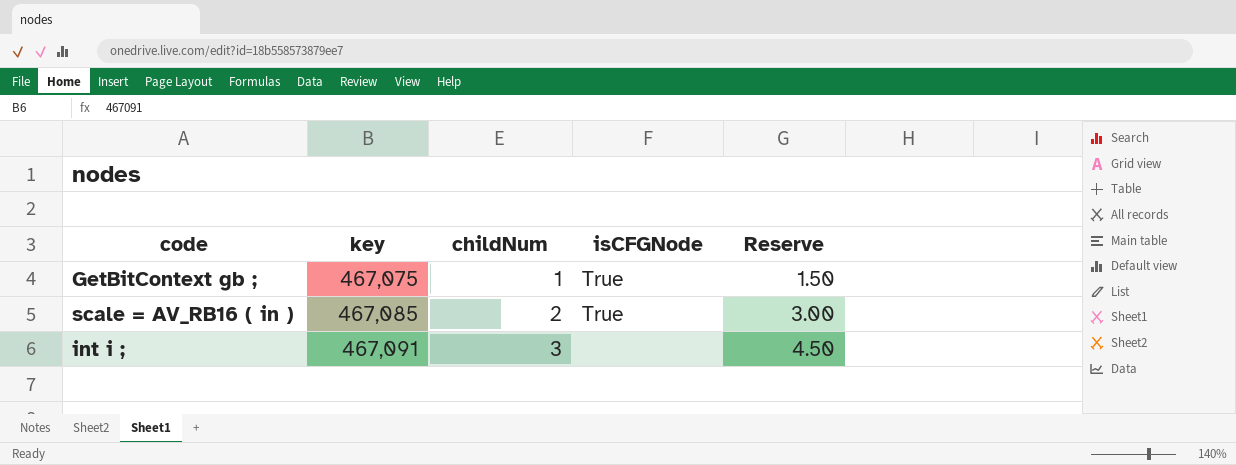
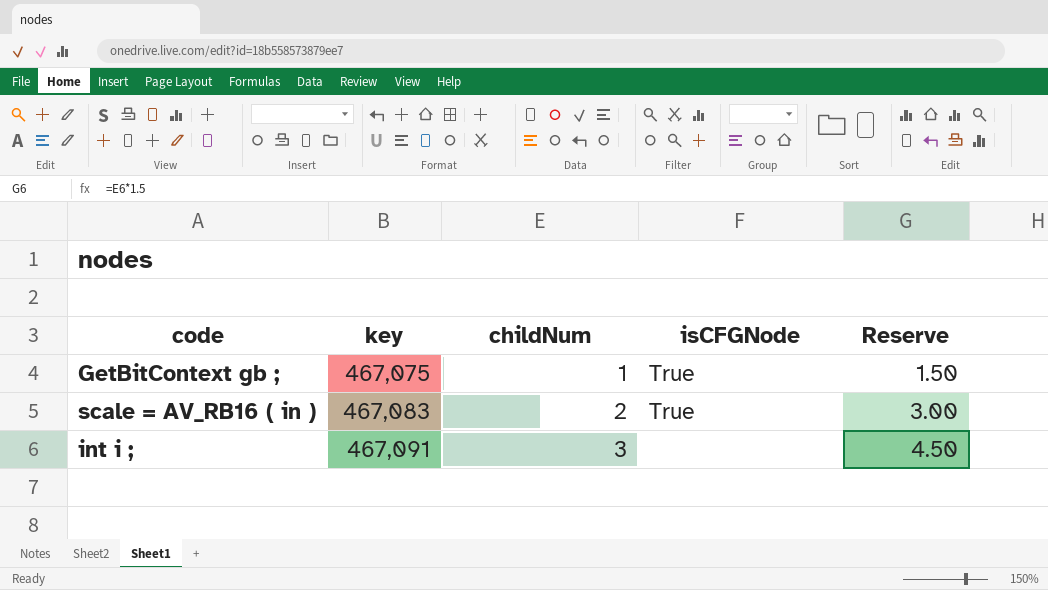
scale = AV_RB16 ( in ) | key: 467,085 -> 467,083

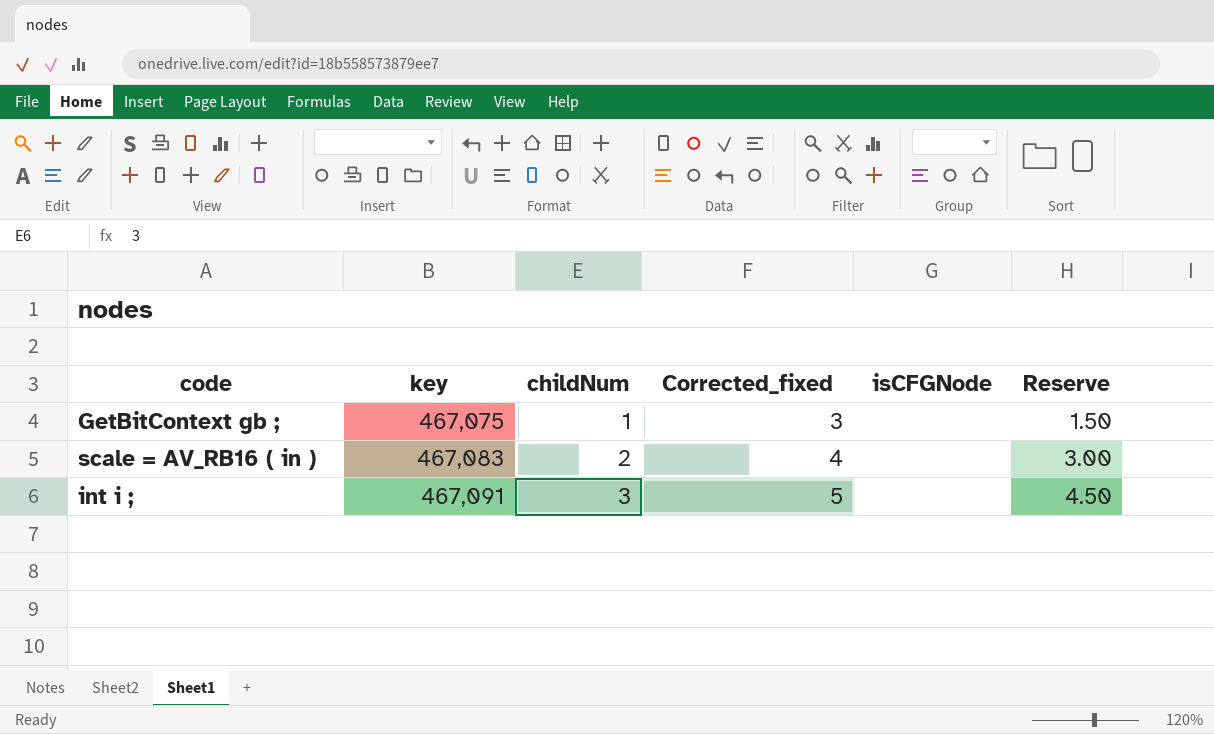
column Corrected_fixed | formula: none -> [childNum] + 2
GetBitContext gb ; | isCFGNode: True -> none
scale = AV_RB16 ( in ) | isCFGNode: True -> none

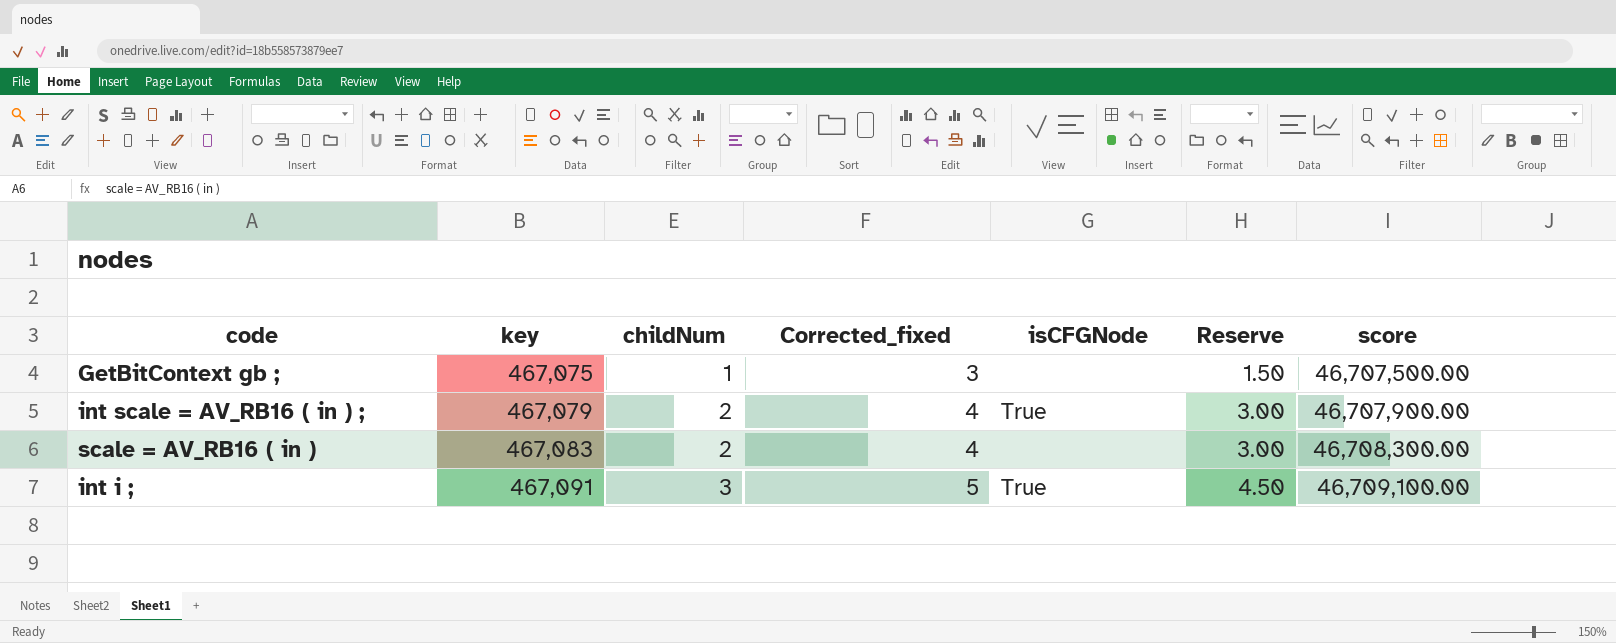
column score | formula: none -> [key] * 100
row int scale = AV_RB16 ( in ) ;: none -> 467,079 | 2 | 4 | True | 3.00 | 46,707,900.00
int i ; | isCFGNode: none -> True

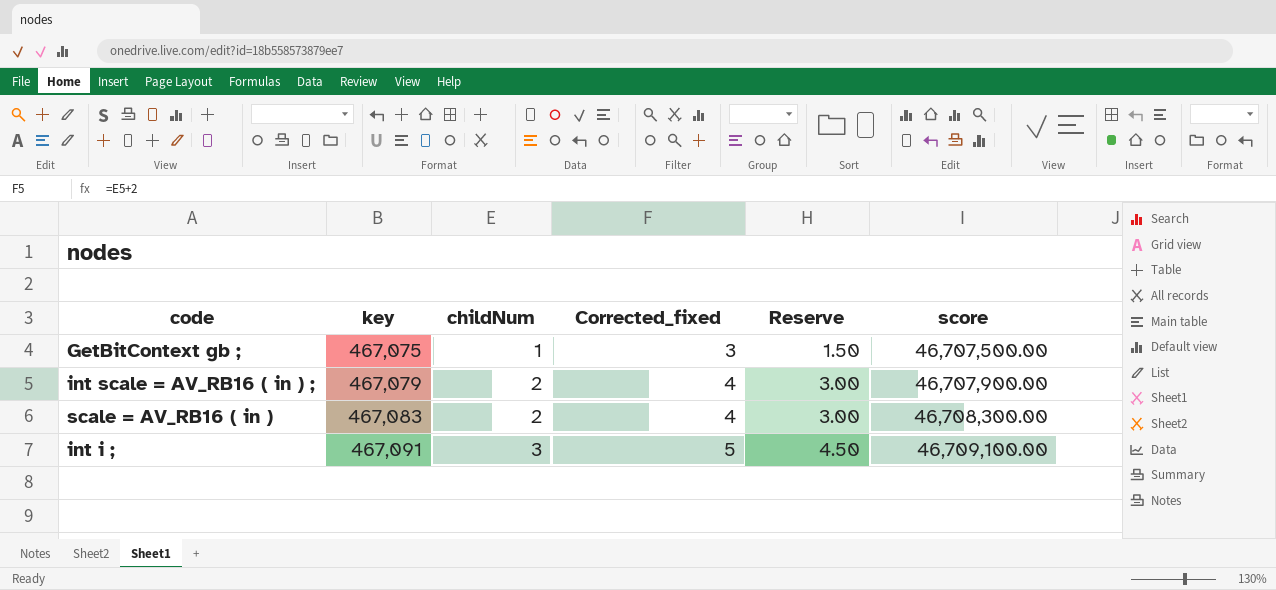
column isCFGNode | position: 5 -> none

